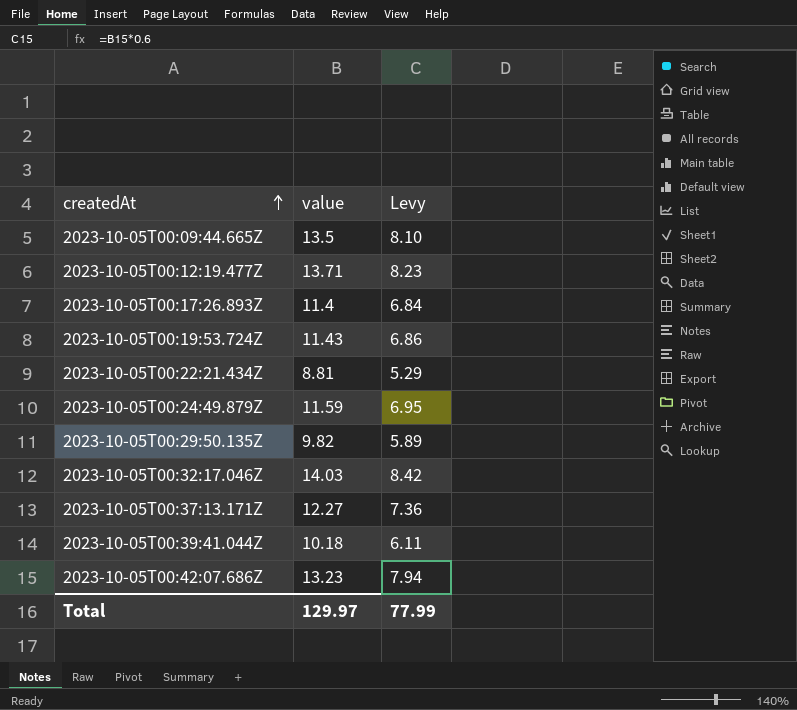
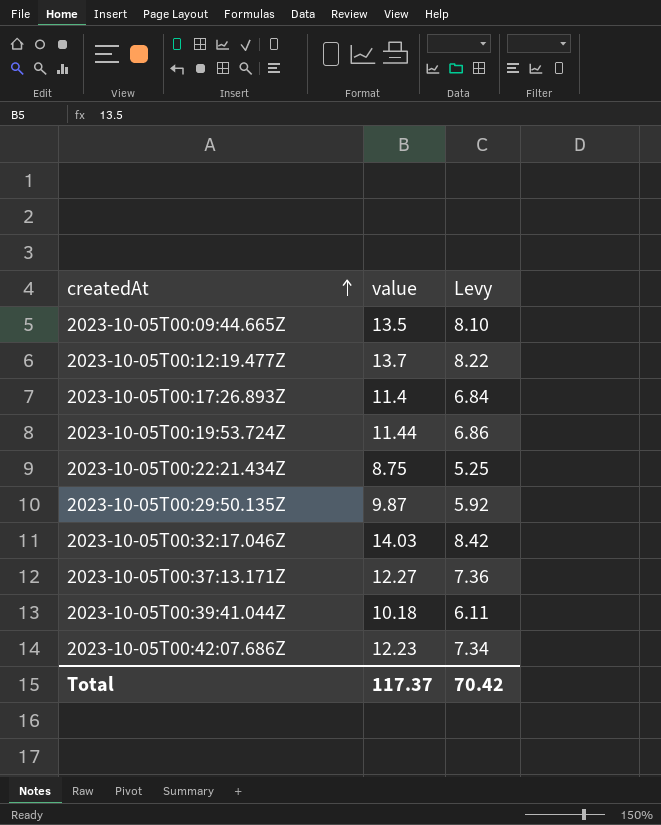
row 2023-10-05T00:24:49.879Z: 11.59 | 6.95 -> none
2023-10-05T00:12:19.477Z | value: 13.71 -> 13.7
2023-10-05T00:12:19.477Z | Levy: 8.23 -> 8.22
2023-10-05T00:19:53.724Z | value: 11.43 -> 11.44
2023-10-05T00:22:21.434Z | value: 8.81 -> 8.75
2023-10-05T00:22:21.434Z | Levy: 5.29 -> 5.25
2023-10-05T00:29:50.135Z | value: 9.82 -> 9.87
2023-10-05T00:29:50.135Z | Levy: 5.89 -> 5.92
2023-10-05T00:42:07.686Z | value: 13.23 -> 12.23
2023-10-05T00:42:07.686Z | Levy: 7.94 -> 7.34
Total | value: 129.97 -> 117.37
Total | Levy: 77.99 -> 70.42

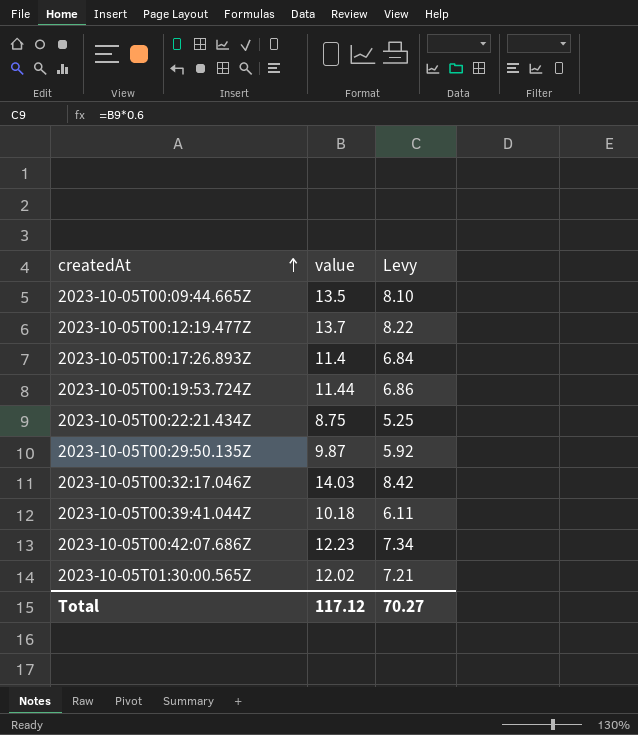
row 2023-10-05T00:37:13.171Z: 12.27 | 7.36 -> none
row 2023-10-05T01:30:00.565Z: none -> 12.02 | 7.21
Total | value: 117.37 -> 117.12
Total | Levy: 70.42 -> 70.27

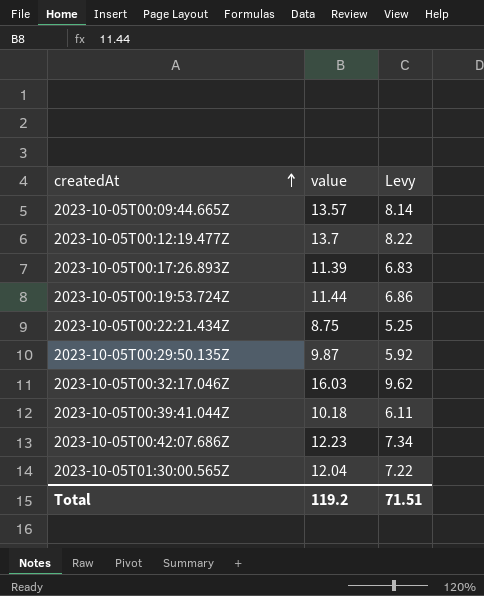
2023-10-05T00:09:44.665Z | value: 13.5 -> 13.57
2023-10-05T00:09:44.665Z | Levy: 8.10 -> 8.14
2023-10-05T00:17:26.893Z | value: 11.4 -> 11.39
2023-10-05T00:17:26.893Z | Levy: 6.84 -> 6.83
2023-10-05T00:32:17.046Z | value: 14.03 -> 16.03
2023-10-05T00:32:17.046Z | Levy: 8.42 -> 9.62
2023-10-05T01:30:00.565Z | value: 12.02 -> 12.04
2023-10-05T01:30:00.565Z | Levy: 7.21 -> 7.22
Total | value: 117.12 -> 119.2
Total | Levy: 70.27 -> 71.51

